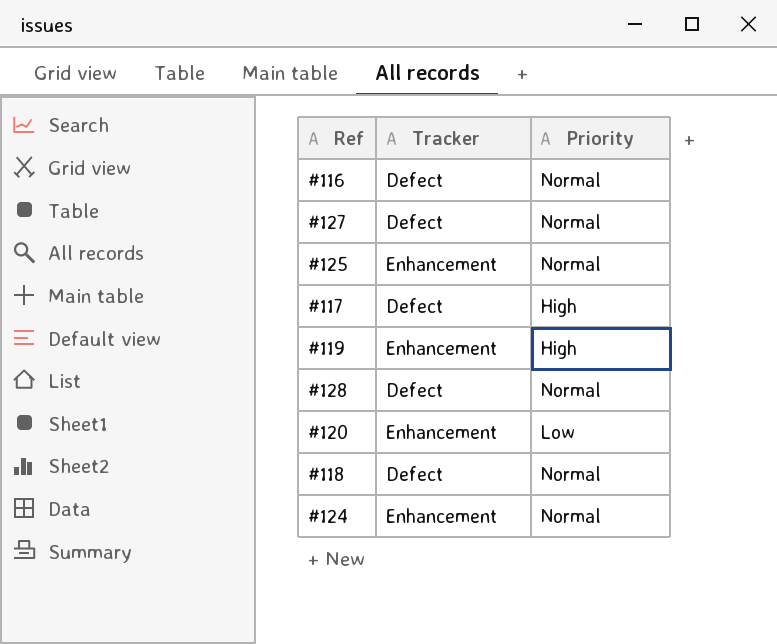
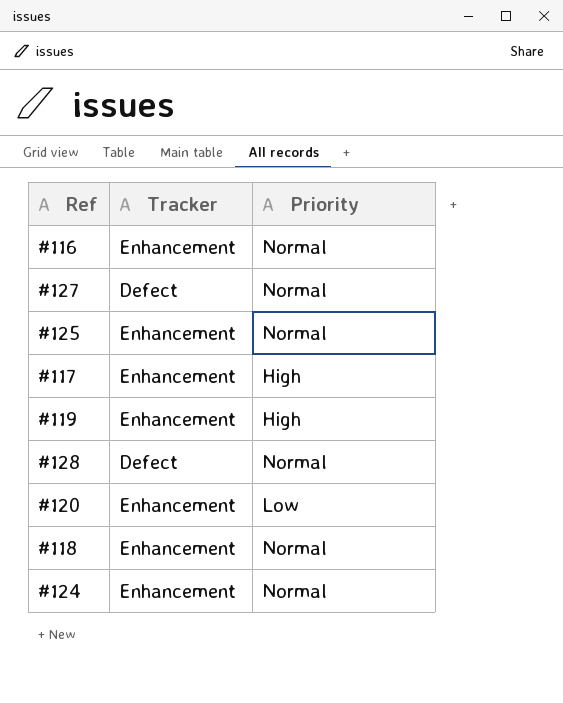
#116 | Tracker: Defect -> Enhancement
#117 | Tracker: Defect -> Enhancement
#118 | Tracker: Defect -> Enhancement

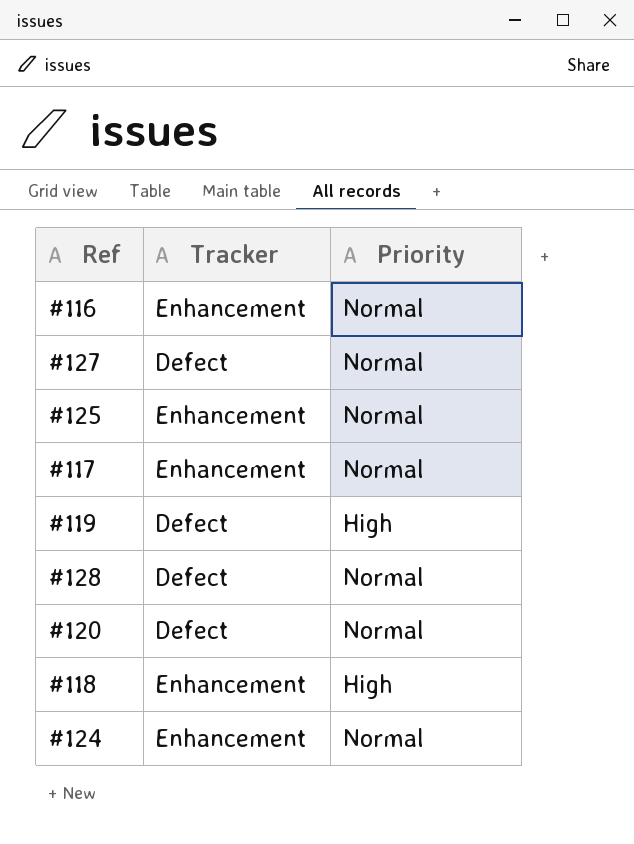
#117 | Priority: High -> Normal
#119 | Tracker: Enhancement -> Defect
#120 | Tracker: Enhancement -> Defect
#120 | Priority: Low -> Normal
#118 | Priority: Normal -> High

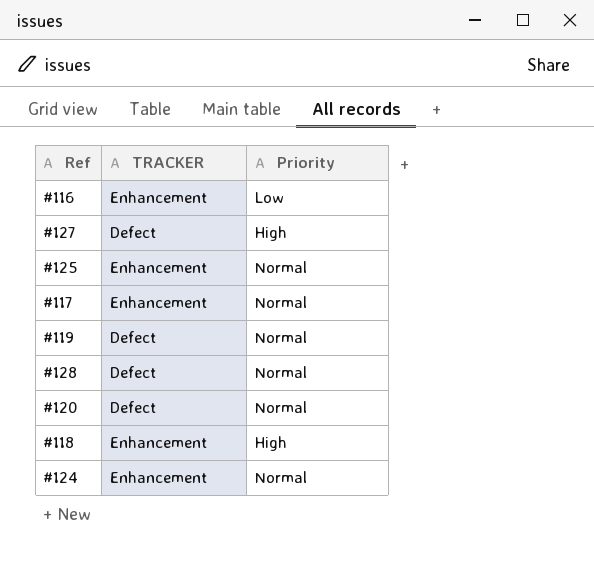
column name: Tracker -> TRACKER
#116 | Priority: Normal -> Low
#127 | Priority: Normal -> High
#119 | Priority: High -> Normal

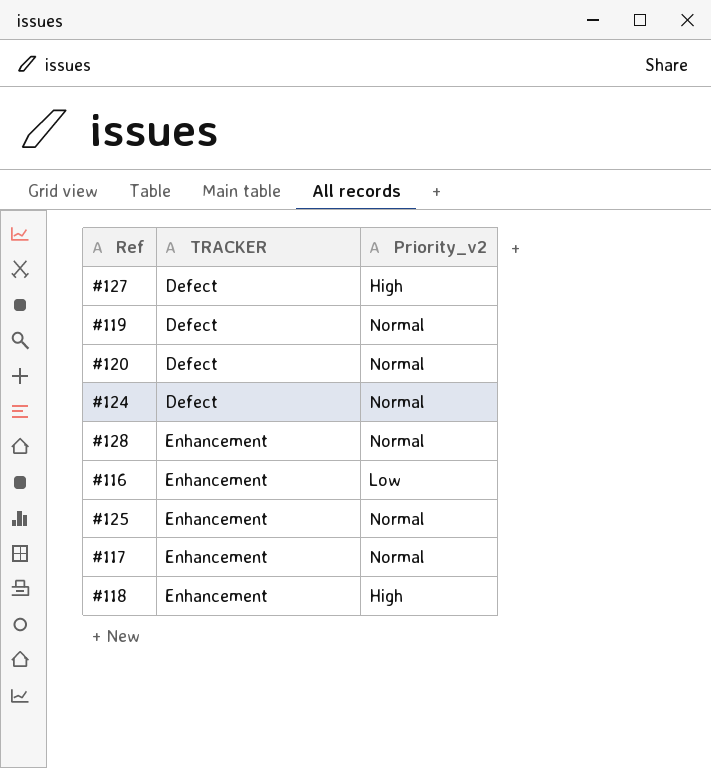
row order: none -> TRACKER ascending
column name: Priority -> Priority_v2
#124 | TRACKER: Enhancement -> Defect
#128 | TRACKER: Defect -> Enhancement

